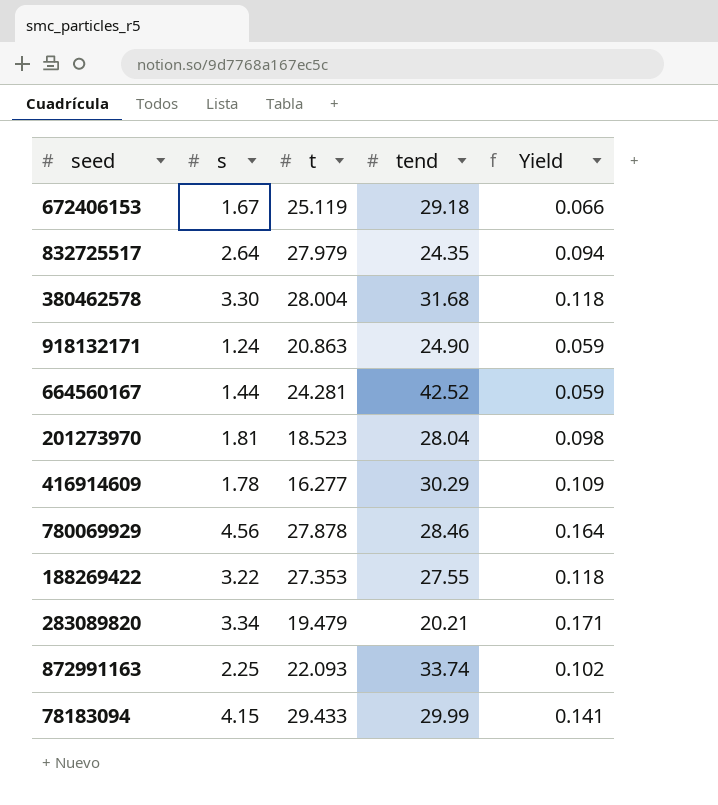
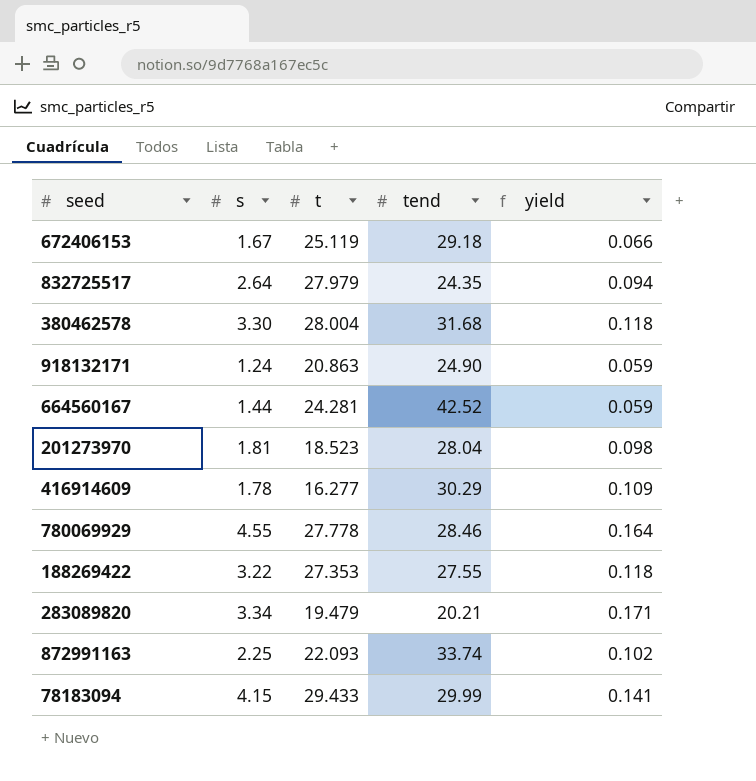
column name: Yield -> yield
780069929 | s: 4.56 -> 4.55
780069929 | t: 27.878 -> 27.778

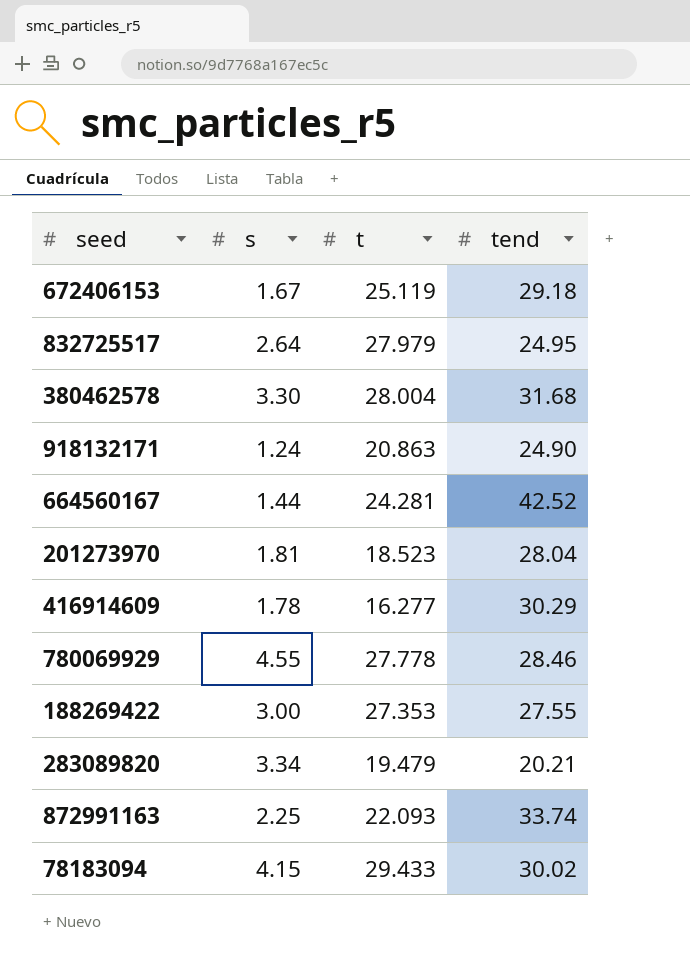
column yield | formula: [s] / [t] -> none
832725517 | tend: 24.35 -> 24.95
188269422 | s: 3.22 -> 3.00
78183094 | tend: 29.99 -> 30.02

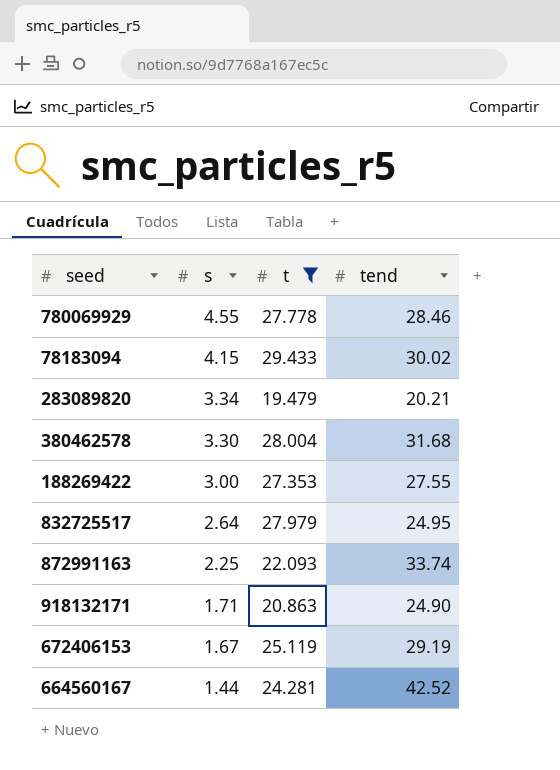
filter: none -> t >= 19.479
row order: none -> s descending
918132171 | s: 1.24 -> 1.71
672406153 | tend: 29.18 -> 29.19

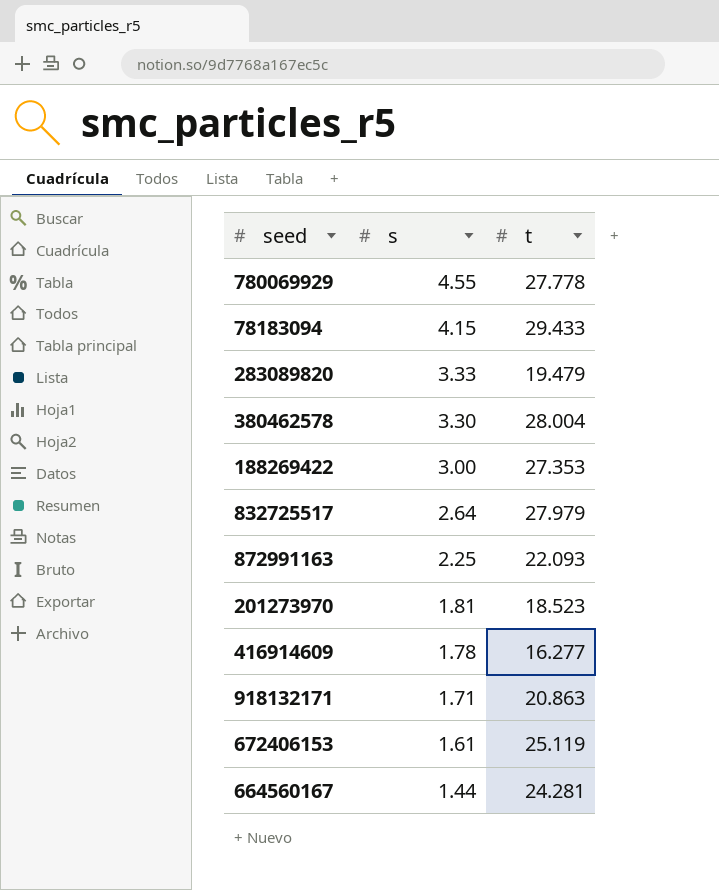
filter: t >= 19.479 -> none
column tend | position: 4 -> none
283089820 | s: 3.34 -> 3.33
672406153 | s: 1.67 -> 1.61

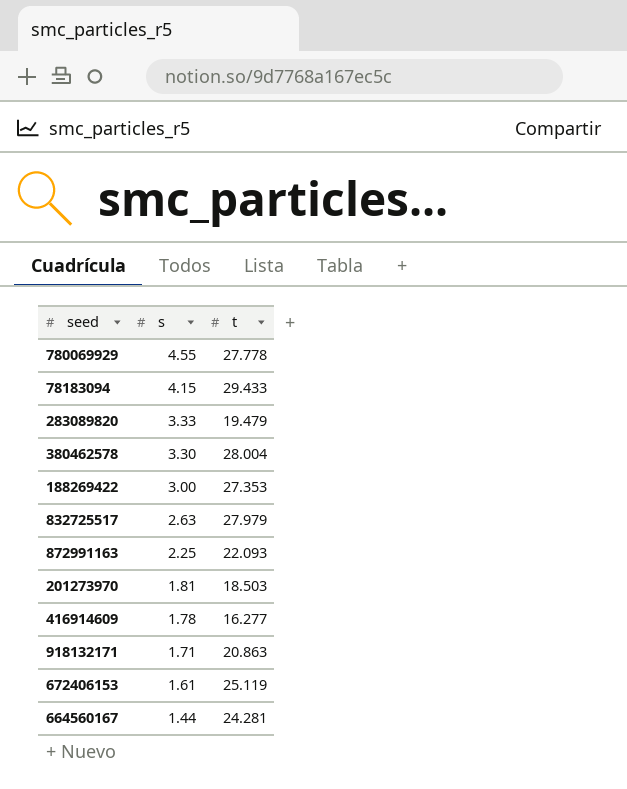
832725517 | s: 2.64 -> 2.63
201273970 | t: 18.523 -> 18.503

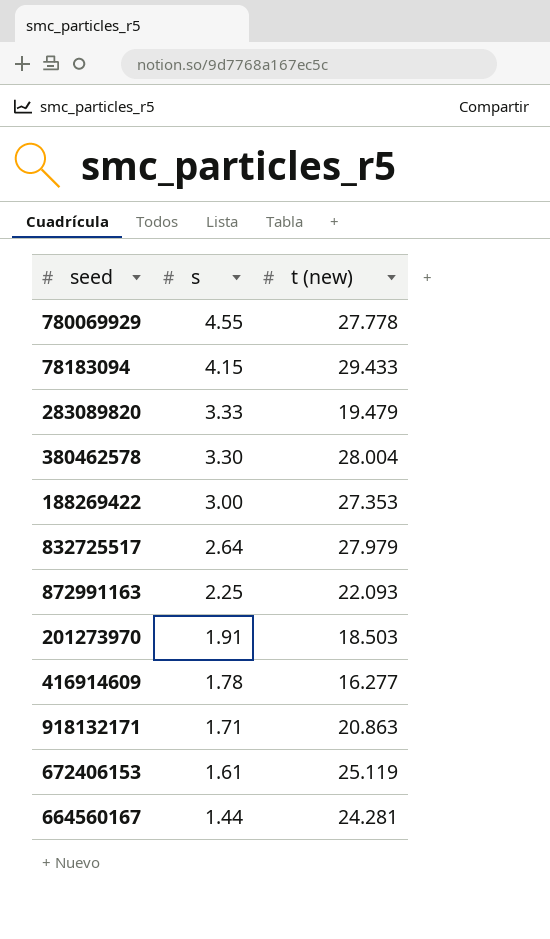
column name: t -> t (new)
832725517 | s: 2.63 -> 2.64
201273970 | s: 1.81 -> 1.91

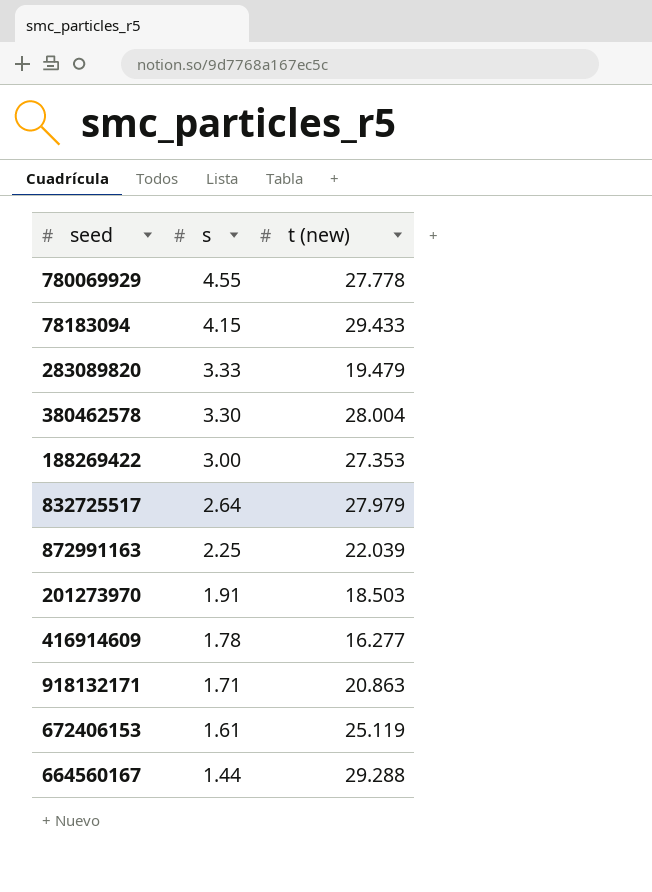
872991163 | t (new): 22.093 -> 22.039
664560167 | t (new): 24.281 -> 29.288

